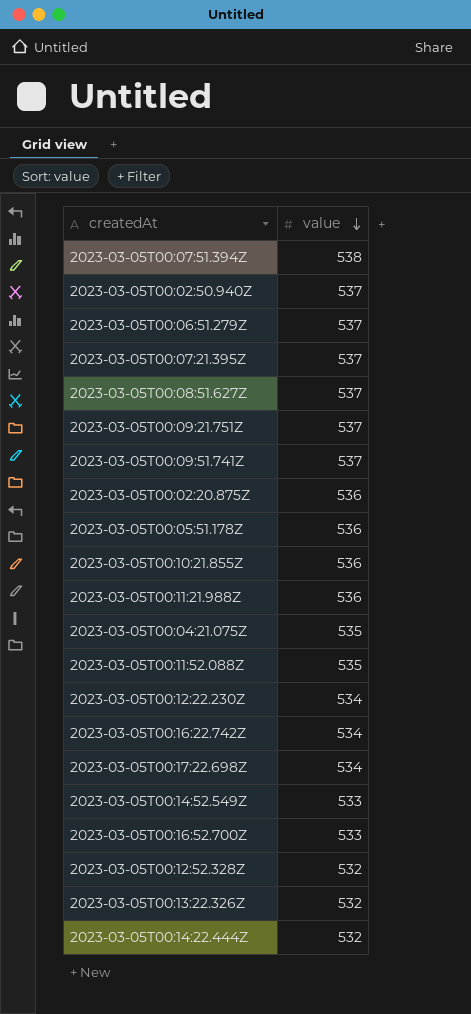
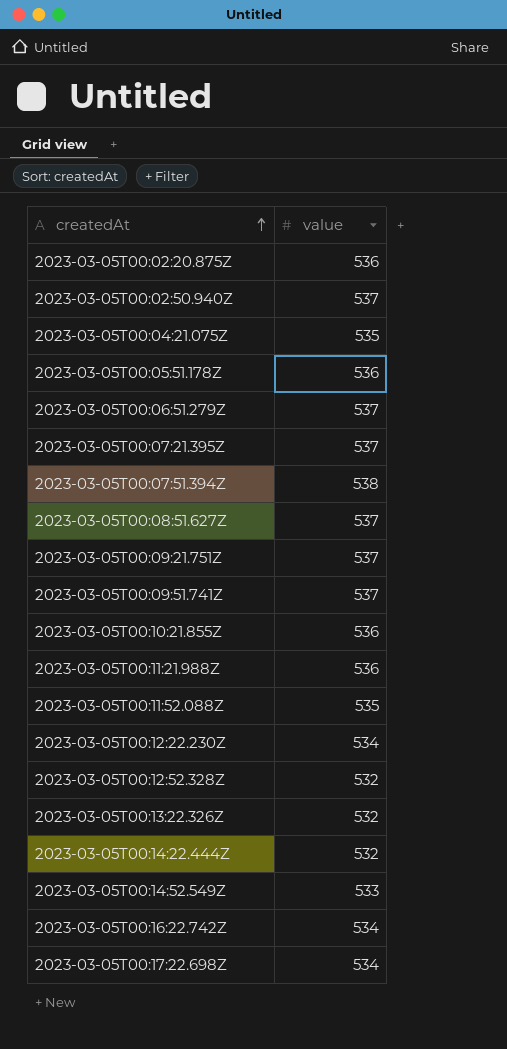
row order: value descending -> createdAt ascending
row 2023-03-05T00:16:52.700Z: 533 -> none

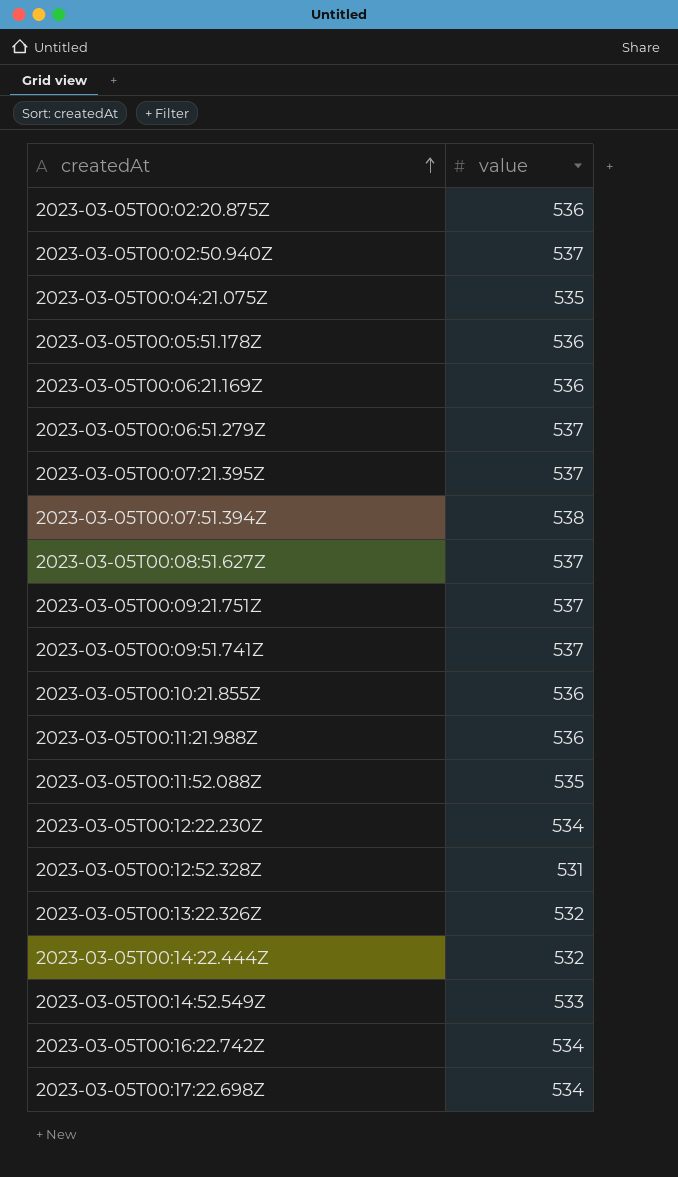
row 2023-03-05T00:06:21.169Z: none -> 536
2023-03-05T00:12:52.328Z | value: 532 -> 531

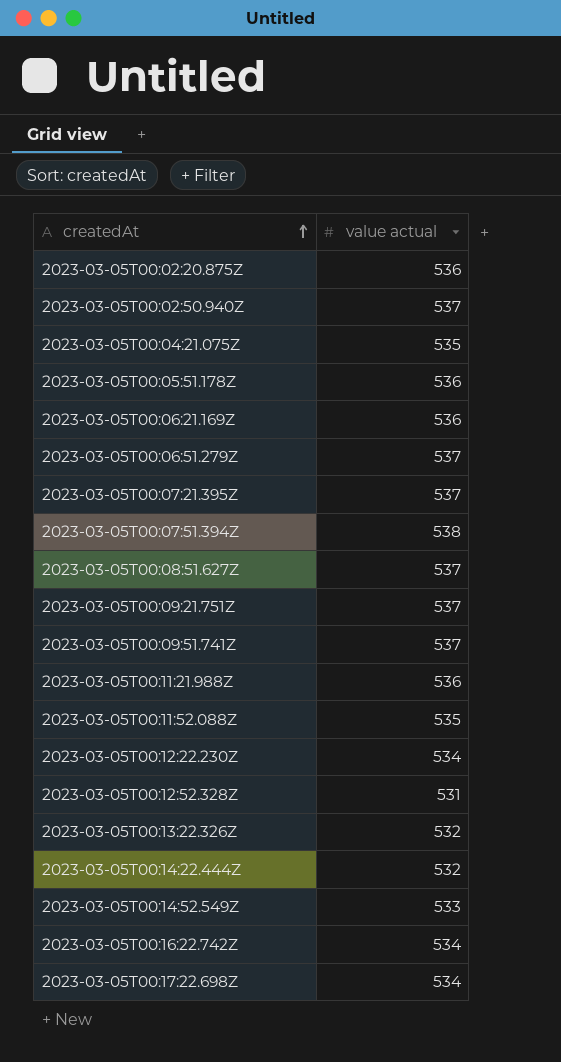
column name: value -> value actual
row 2023-03-05T00:10:21.855Z: 536 -> none

